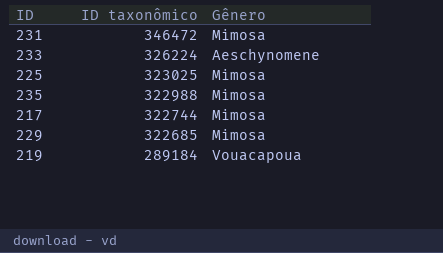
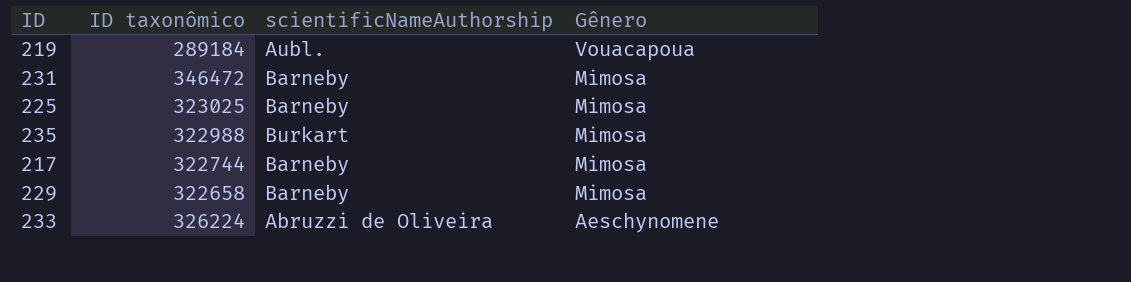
row order: ID taxonômico descending -> Gênero descending
column scientificNameAuthorship | position: none -> 3
229 | ID taxonômico: 322685 -> 322658

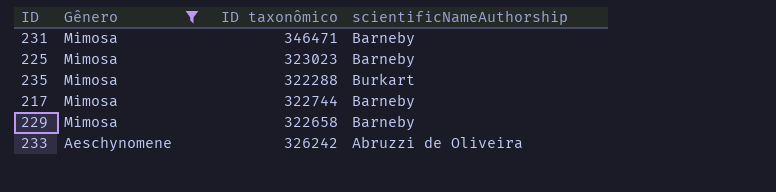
filter: none -> Gênero != Vouacapoua
column Gênero | position: 4 -> 2
231 | ID taxonômico: 346472 -> 346471
225 | ID taxonômico: 323025 -> 323023
235 | ID taxonômico: 322988 -> 322288
233 | ID taxonômico: 326224 -> 326242

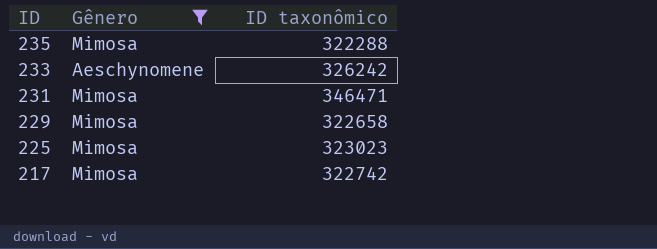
row order: Gênero descending -> ID descending
column scientificNameAuthorship | position: 4 -> none
217 | ID taxonômico: 322744 -> 322742

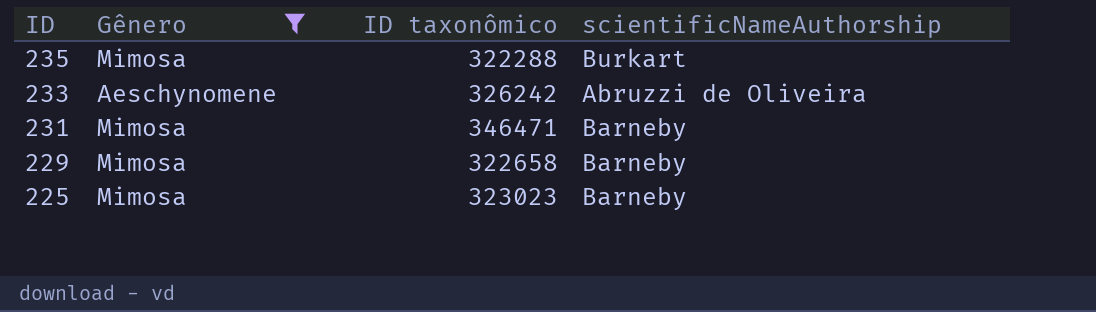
column scientificNameAuthorship | position: none -> 4
row 217: Mimosa | 322742 -> none

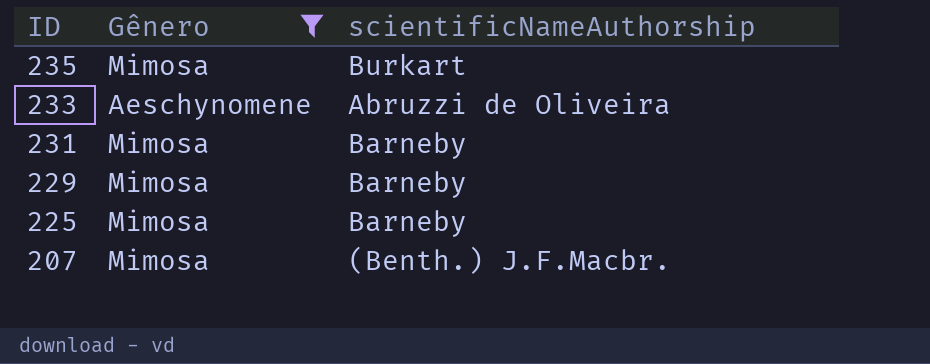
column ID taxonômico | position: 3 -> none
row 207: none -> Mimosa | (Benth.) J.F.Macbr.

